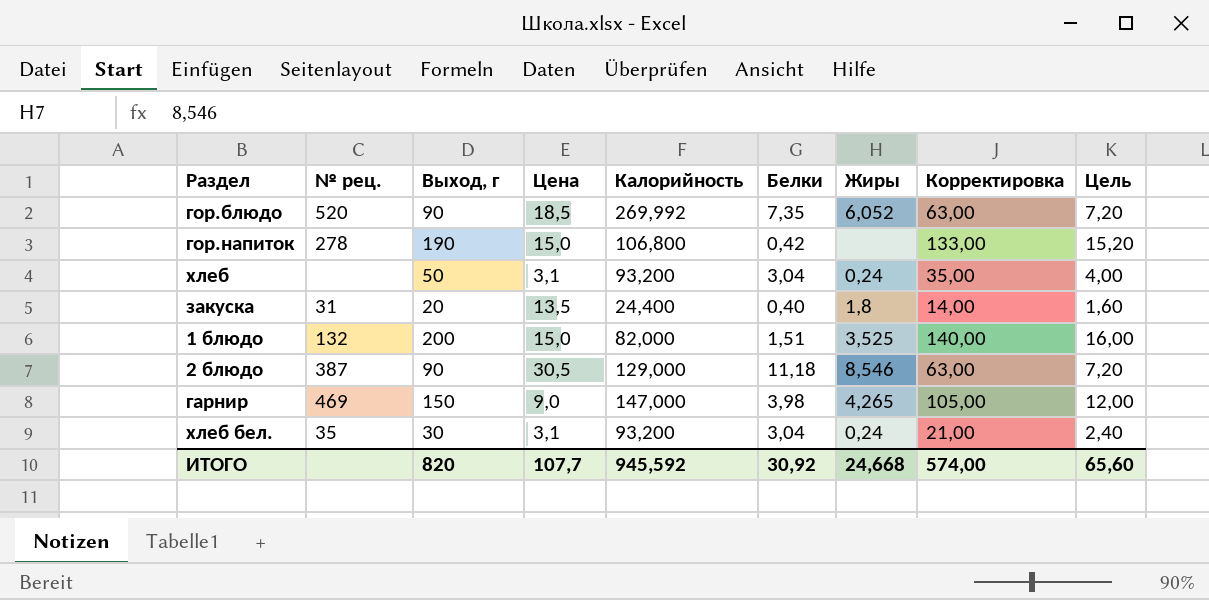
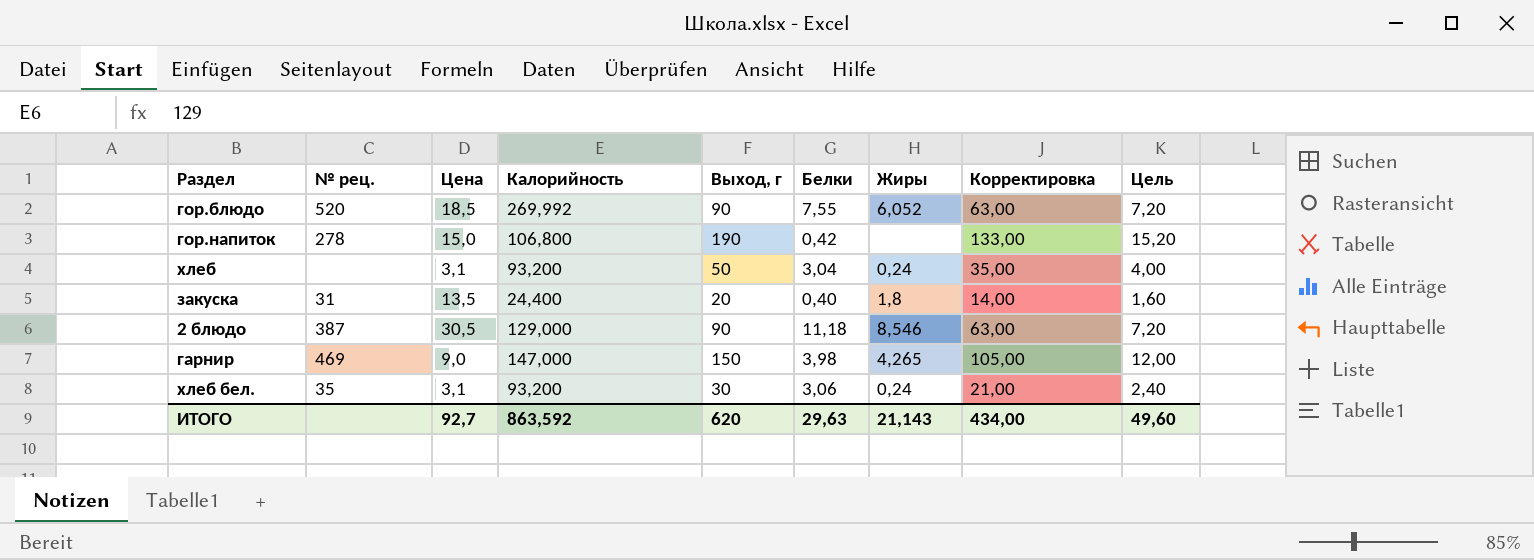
column Выход, г | position: 3 -> 5
row 1 блюдо: 132 | 200 | 15,0 | 82,000 | 1,51 | 3,525 | 140,00 | 16,00 -> none
гор.блюдо | Белки: 7,35 -> 7,55
хлеб бел. | Белки: 3,04 -> 3,06
ИТОГО | Цена: 107,7 -> 92,7
ИТОГО | Калорийность: 945,592 -> 863,592
ИТОГО | Выход, г: 820 -> 620
ИТОГО | Белки: 30,92 -> 29,63
ИТОГО | Жиры: 24,668 -> 21,143
ИТОГО | Корректировка: 574,00 -> 434,00
ИТОГО | Цель: 65,60 -> 49,60

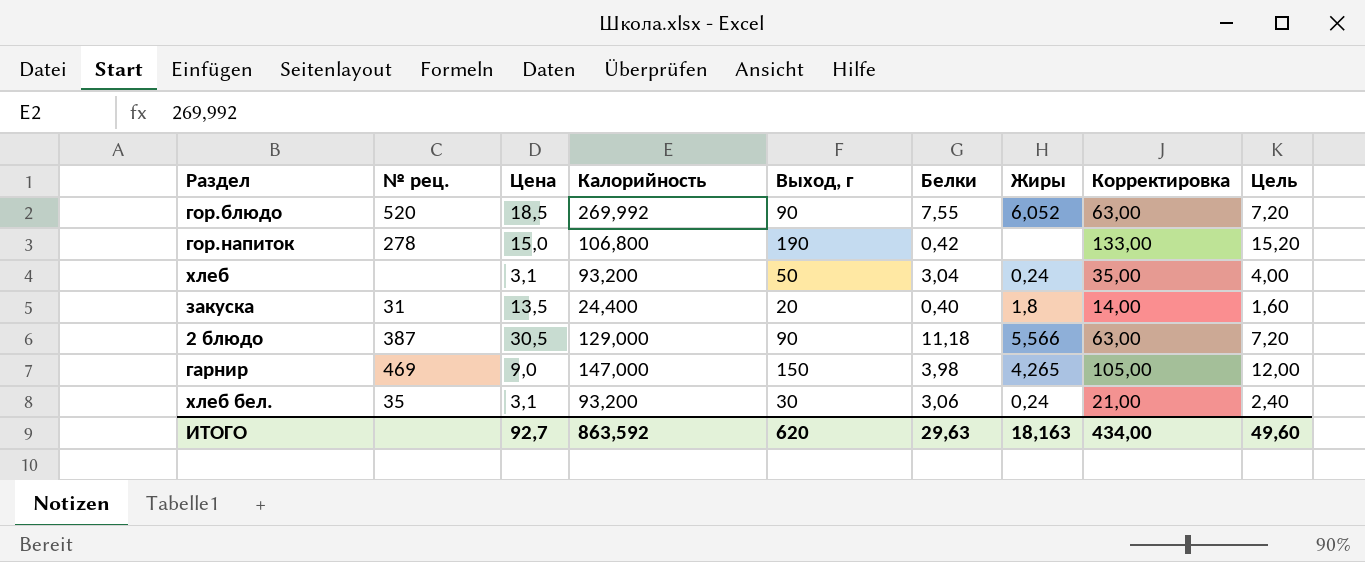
2 блюдо | Жиры: 8,546 -> 5,566
ИТОГО | Жиры: 21,143 -> 18,163

